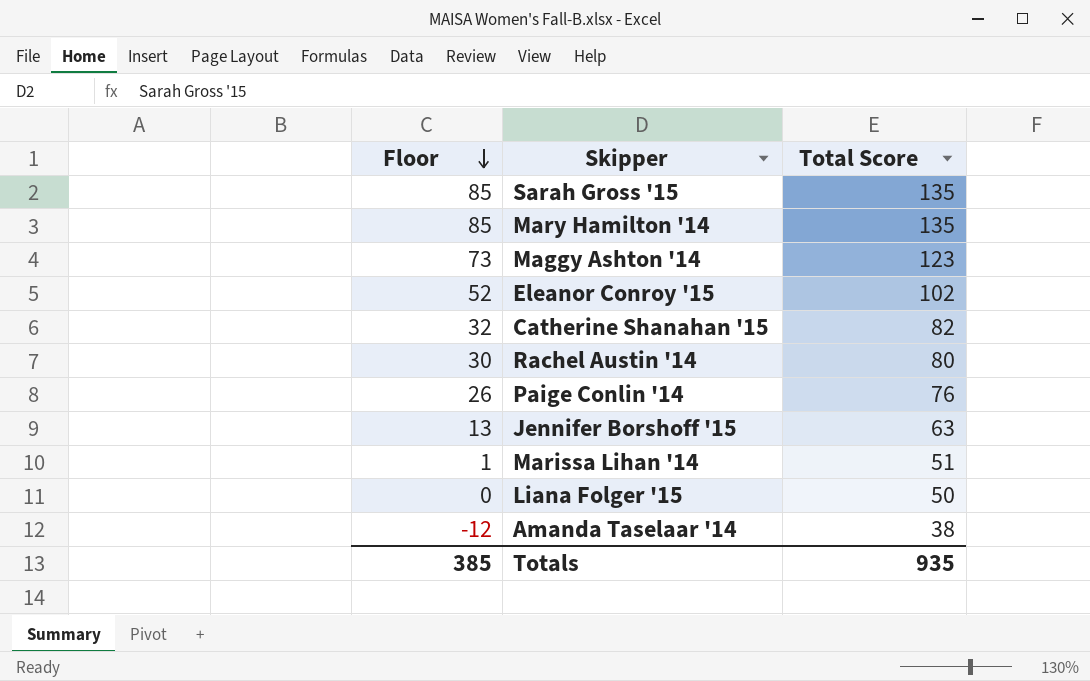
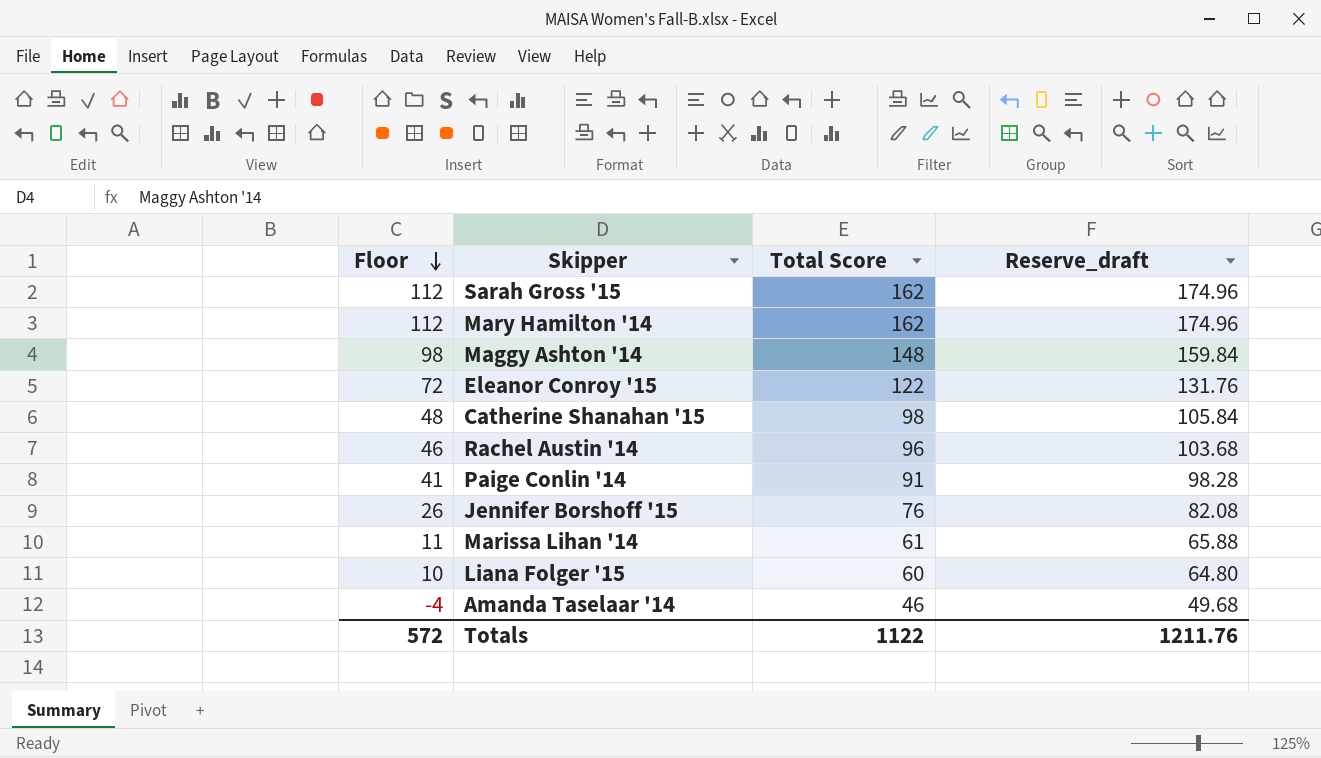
column Reserve_draft | formula: none -> [Total Score] * 1.08
Sarah Gross '15 | Floor: 85 -> 112
Sarah Gross '15 | Total Score: 135 -> 162
Mary Hamilton '14 | Floor: 85 -> 112
Mary Hamilton '14 | Total Score: 135 -> 162
Maggy Ashton '14 | Floor: 73 -> 98
Maggy Ashton '14 | Total Score: 123 -> 148
Eleanor Conroy '15 | Floor: 52 -> 72
Eleanor Conroy '15 | Total Score: 102 -> 122
Catherine Shanahan '15 | Floor: 32 -> 48
Catherine Shanahan '15 | Total Score: 82 -> 98
Rachel Austin '14 | Floor: 30 -> 46
Rachel Austin '14 | Total Score: 80 -> 96
Paige Conlin '14 | Floor: 26 -> 41
Paige Conlin '14 | Total Score: 76 -> 91
Jennifer Borshoff '15 | Floor: 13 -> 26
Jennifer Borshoff '15 | Total Score: 63 -> 76
Marissa Lihan '14 | Floor: 1 -> 11
Marissa Lihan '14 | Total Score: 51 -> 61
Liana Folger '15 | Floor: 0 -> 10
Liana Folger '15 | Total Score: 50 -> 60
Amanda Taselaar '14 | Floor: -12 -> -4
Amanda Taselaar '14 | Total Score: 38 -> 46
Totals | Floor: 385 -> 572
Totals | Total Score: 935 -> 1122

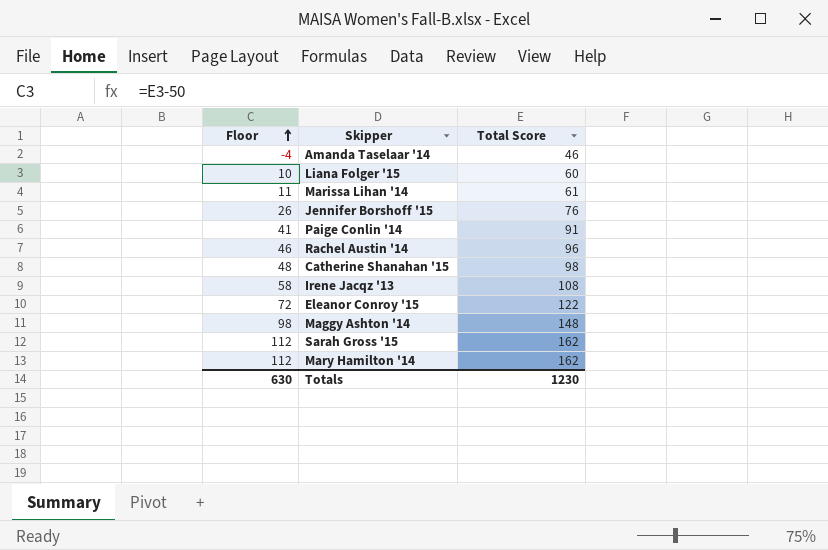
row order: Floor descending -> Floor ascending
column Reserve_draft | formula: [Total Score] * 1.08 -> none
row Irene Jacqz '13: none -> 58 | 108
Totals | Floor: 572 -> 630
Totals | Total Score: 1122 -> 1230

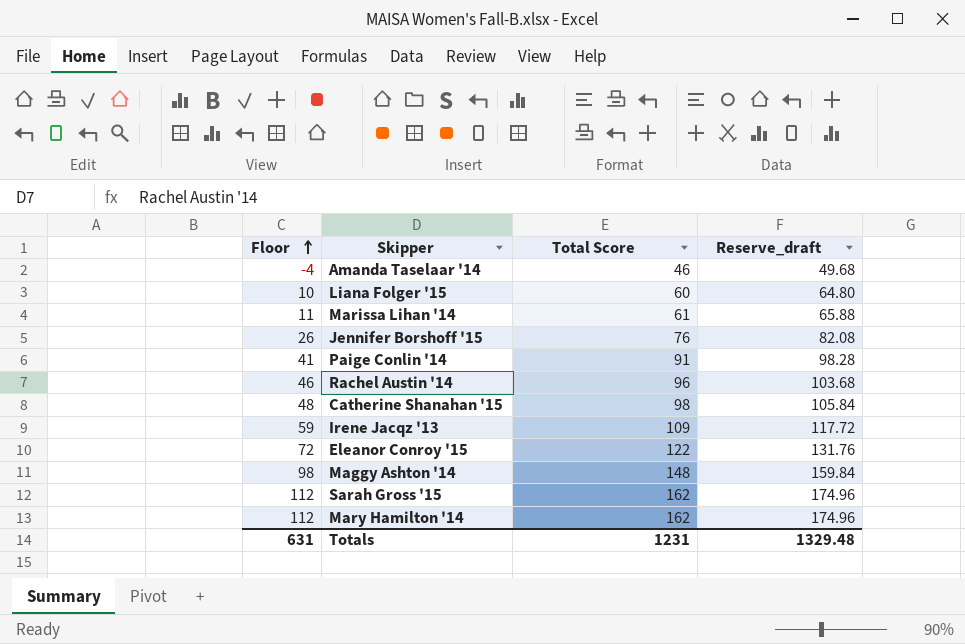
column Reserve_draft | formula: none -> [Total Score] * 1.08
Irene Jacqz '13 | Floor: 58 -> 59
Irene Jacqz '13 | Total Score: 108 -> 109
Totals | Floor: 630 -> 631
Totals | Total Score: 1230 -> 1231

